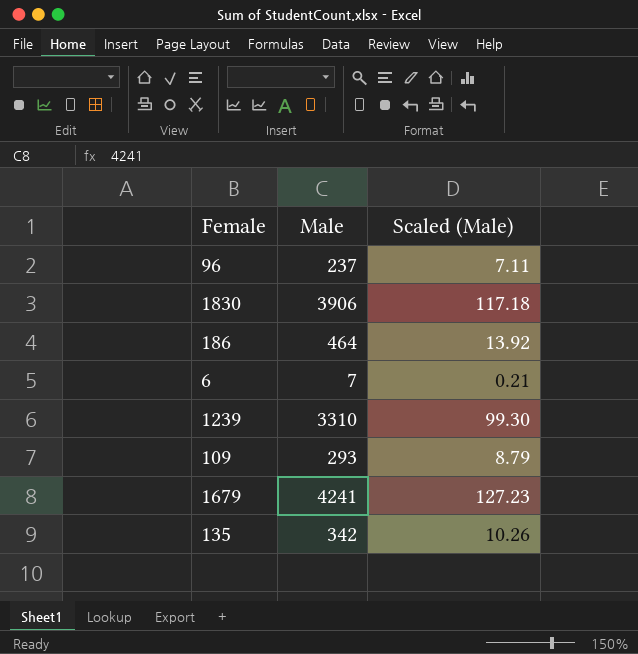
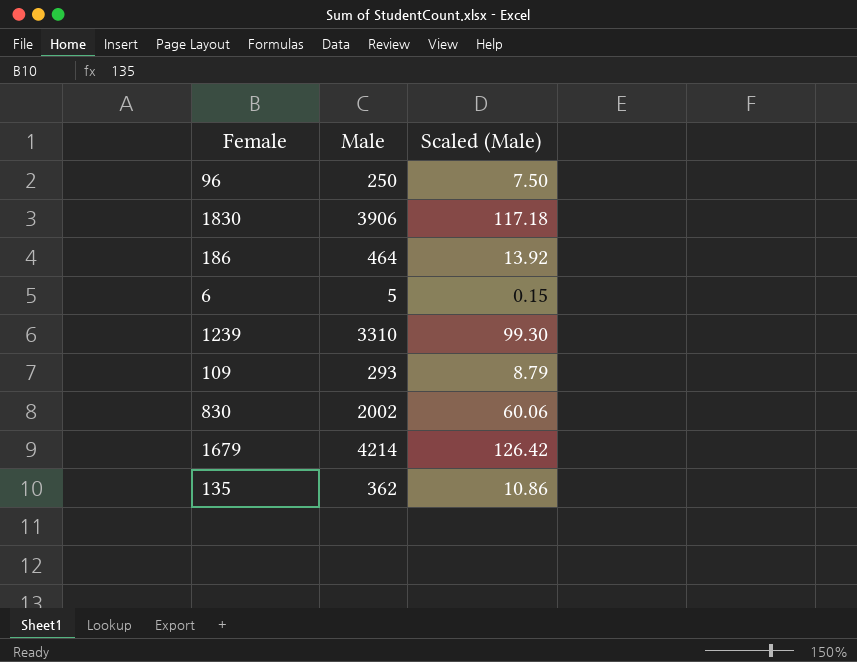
96 | Male: 237 -> 250
96 | Scaled (Male): 7.11 -> 7.50
6 | Male: 7 -> 5
6 | Scaled (Male): 0.21 -> 0.15
row 830: none -> 2002 | 60.06
1679 | Male: 4241 -> 4214
1679 | Scaled (Male): 127.23 -> 126.42
135 | Male: 342 -> 362
135 | Scaled (Male): 10.26 -> 10.86

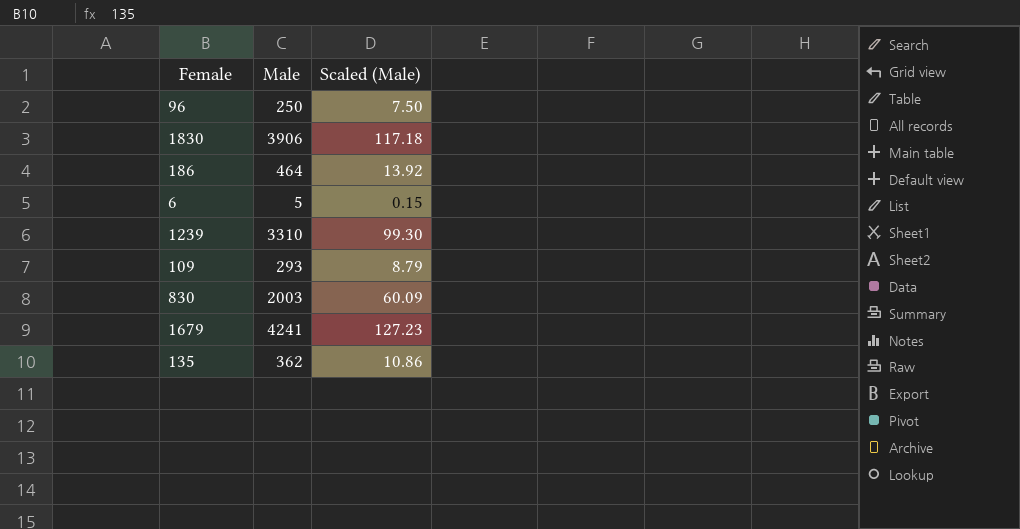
830 | Male: 2002 -> 2003
830 | Scaled (Male): 60.06 -> 60.09
1679 | Male: 4214 -> 4241
1679 | Scaled (Male): 126.42 -> 127.23

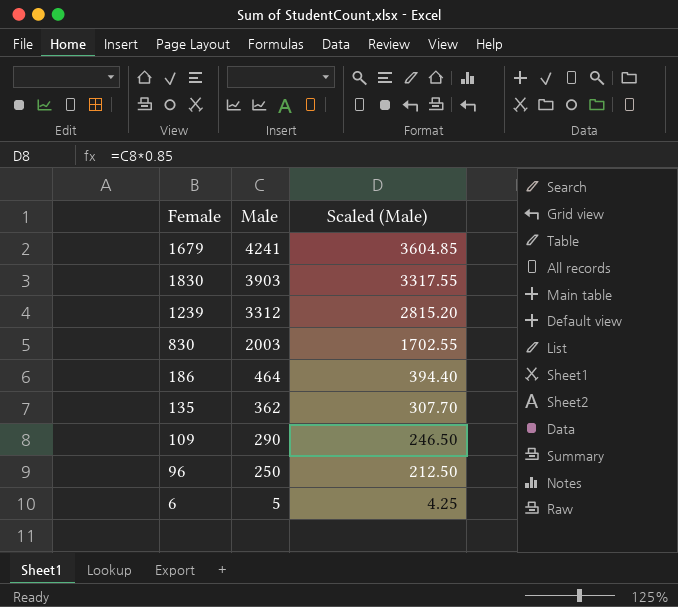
row order: none -> Male descending
column Scaled (Male) | formula: [Male] * 0.03 -> [Male] * 0.85
1830 | Male: 3906 -> 3903
1239 | Male: 3310 -> 3312
109 | Male: 293 -> 290

